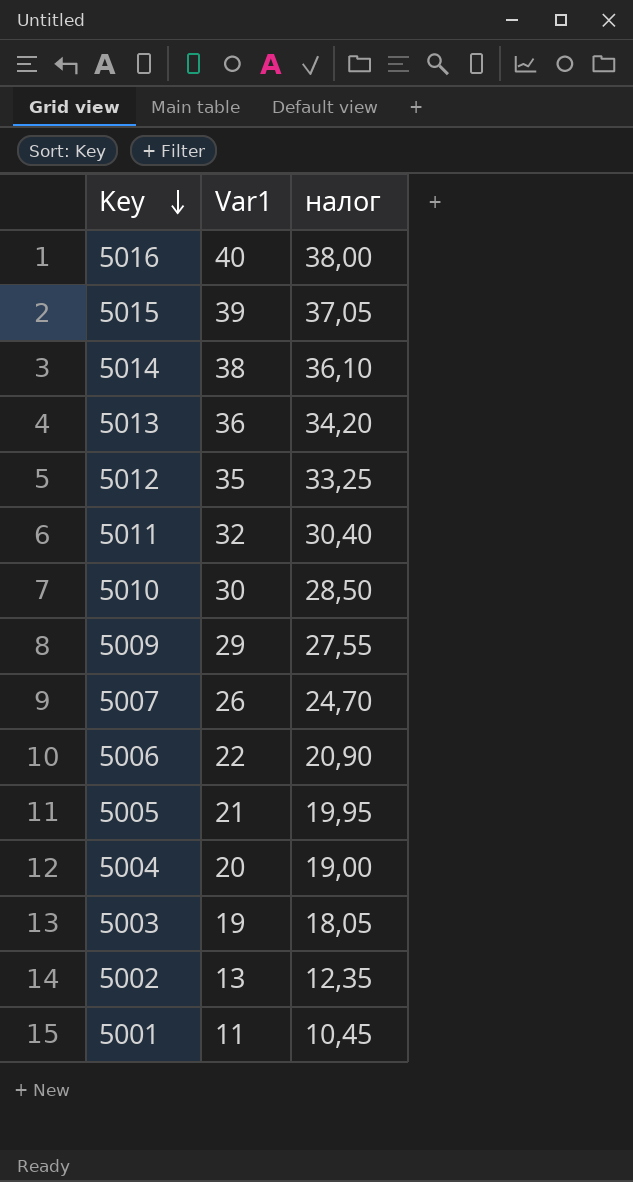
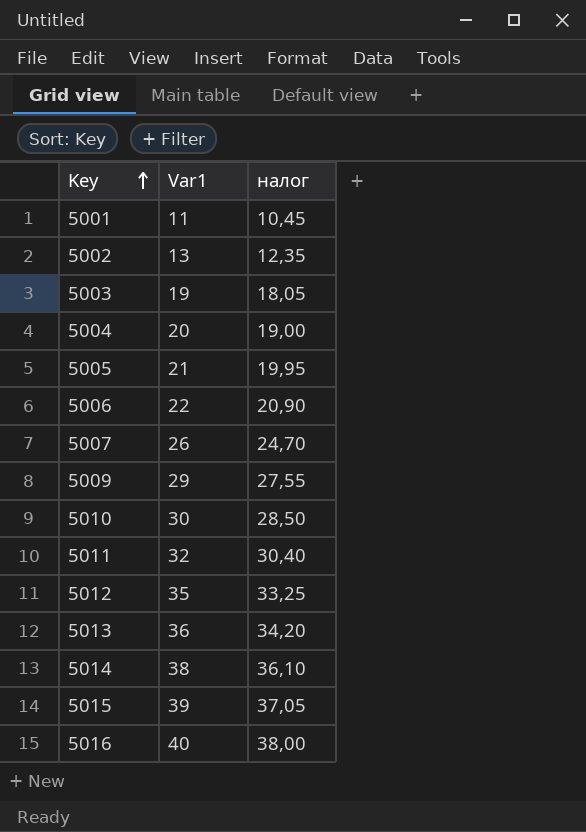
row order: Key descending -> Key ascending

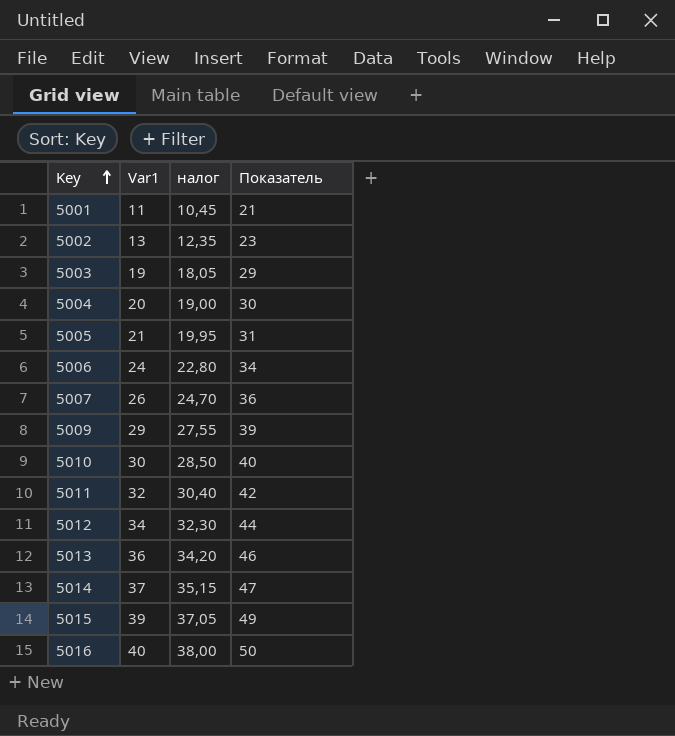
column Показатель | formula: none -> [Var1] + 10
5006 | Var1: 22 -> 24
5006 | налог: 20,90 -> 22,80
5012 | Var1: 35 -> 34
5012 | налог: 33,25 -> 32,30
5014 | Var1: 38 -> 37
5014 | налог: 36,10 -> 35,15

